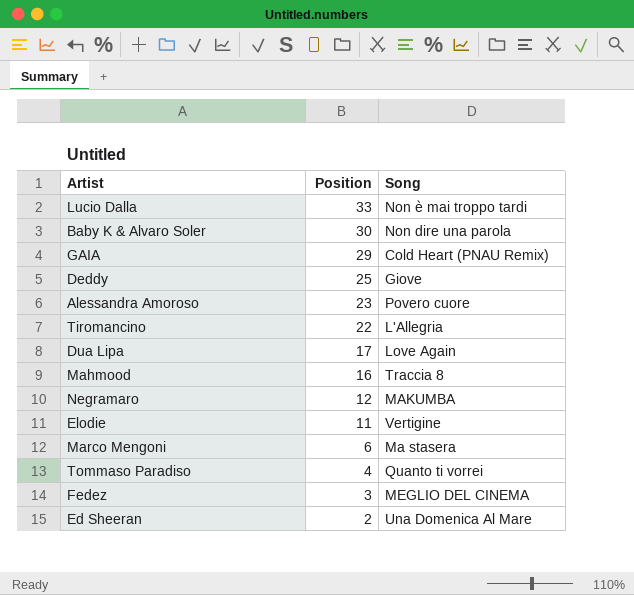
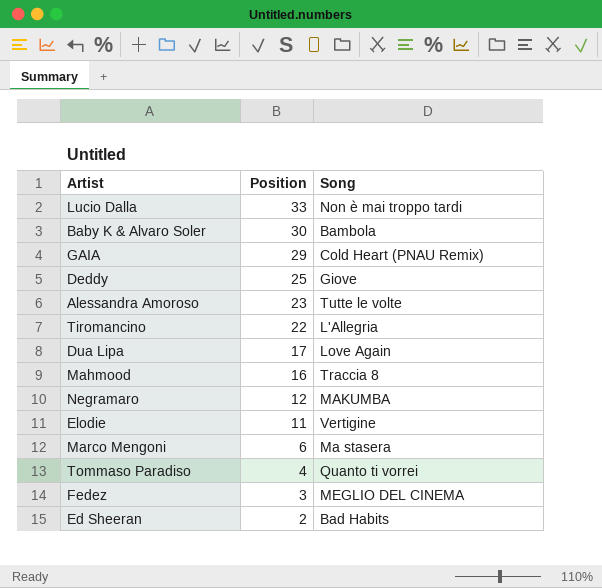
Baby K & Alvaro Soler | Song: Non dire una parola -> Bambola
Alessandra Amoroso | Song: Povero cuore -> Tutte le volte
Ed Sheeran | Song: Una Domenica Al Mare -> Bad Habits

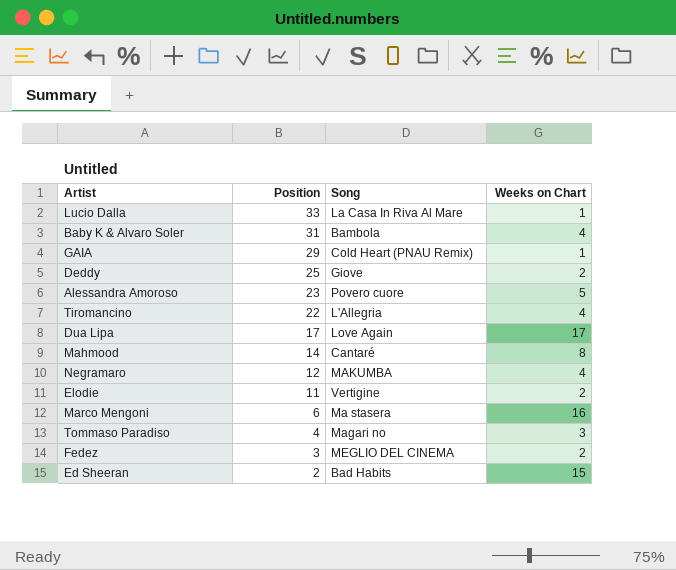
column Weeks on Chart | position: none -> 4
Lucio Dalla | Song: Non è mai troppo tardi -> La Casa In Riva Al Mare
Baby K & Alvaro Soler | Position: 30 -> 31
Alessandra Amoroso | Song: Tutte le volte -> Povero cuore
Mahmood | Position: 16 -> 14
Mahmood | Song: Traccia 8 -> Cantaré
Tommaso Paradiso | Song: Quanto ti vorrei -> Magari no

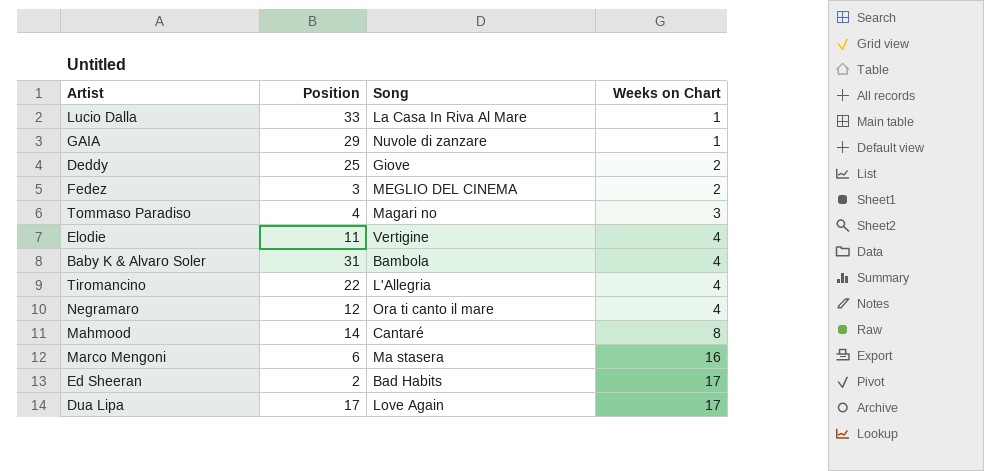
row order: Position descending -> Weeks on Chart ascending
row Alessandra Amoroso: 23 | Povero cuore | 5 -> none
GAIA | Song: Cold Heart (PNAU Remix) -> Nuvole di zanzare
Elodie | Weeks on Chart: 2 -> 4
Negramaro | Song: MAKUMBA -> Ora ti canto il mare
Ed Sheeran | Weeks on Chart: 15 -> 17

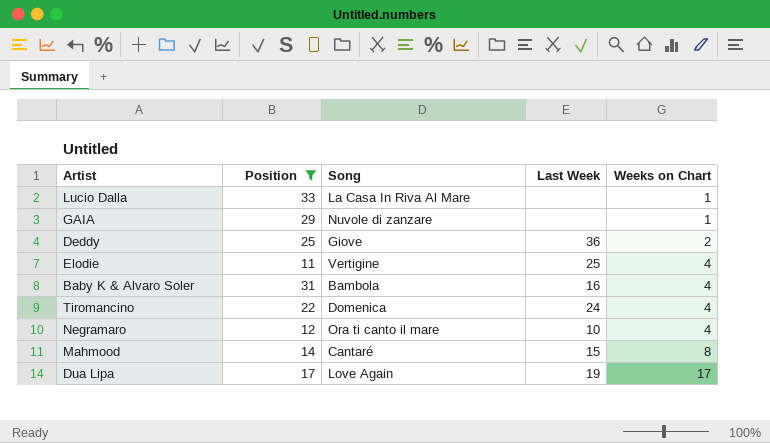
filter: none -> Position >= 11
column Last Week | position: none -> 4
Tiromancino | Song: L'Allegria -> Domenica

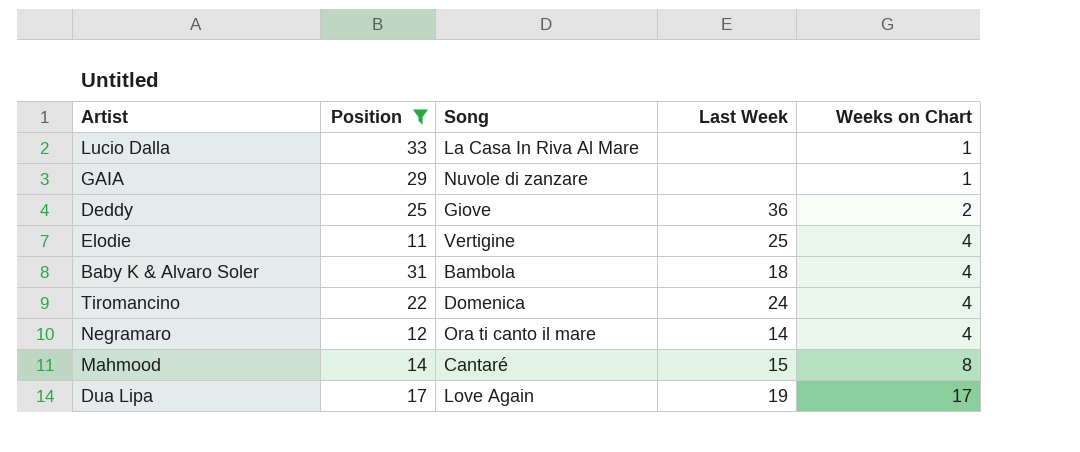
Baby K & Alvaro Soler | Last Week: 16 -> 18
Negramaro | Last Week: 10 -> 14

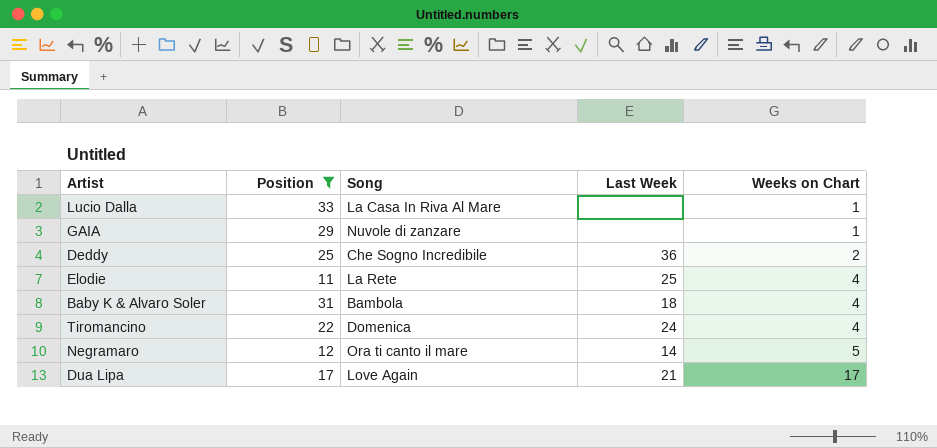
row Mahmood: 14 | Cantaré | 15 | 8 -> none
Deddy | Song: Giove -> Che Sogno Incredibile
Elodie | Song: Vertigine -> La Rete
Negramaro | Weeks on Chart: 4 -> 5
Dua Lipa | Last Week: 19 -> 21

